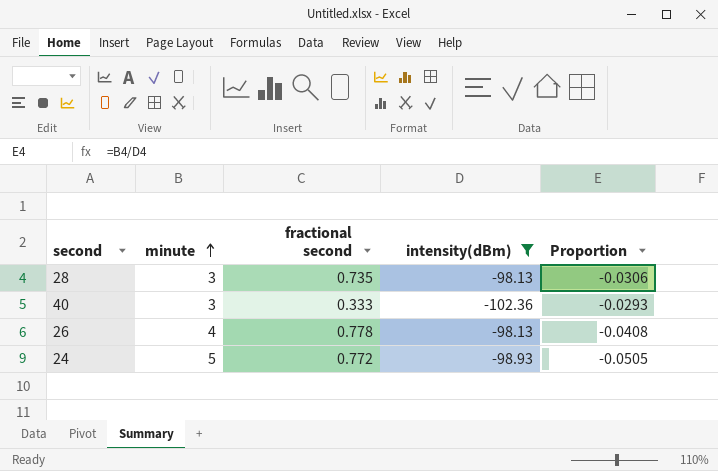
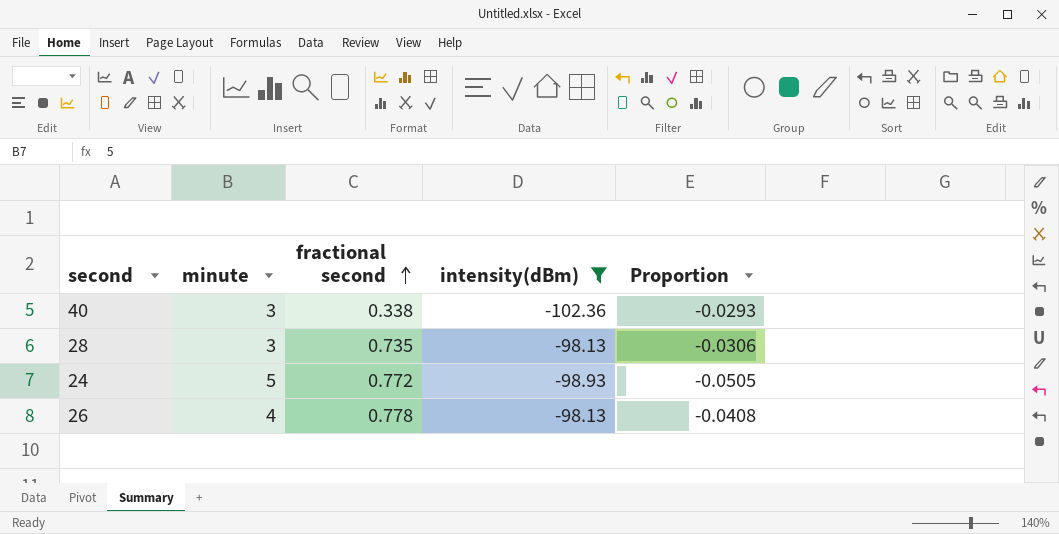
row order: minute ascending -> fractional second ascending
40 | fractional second: 0.333 -> 0.338

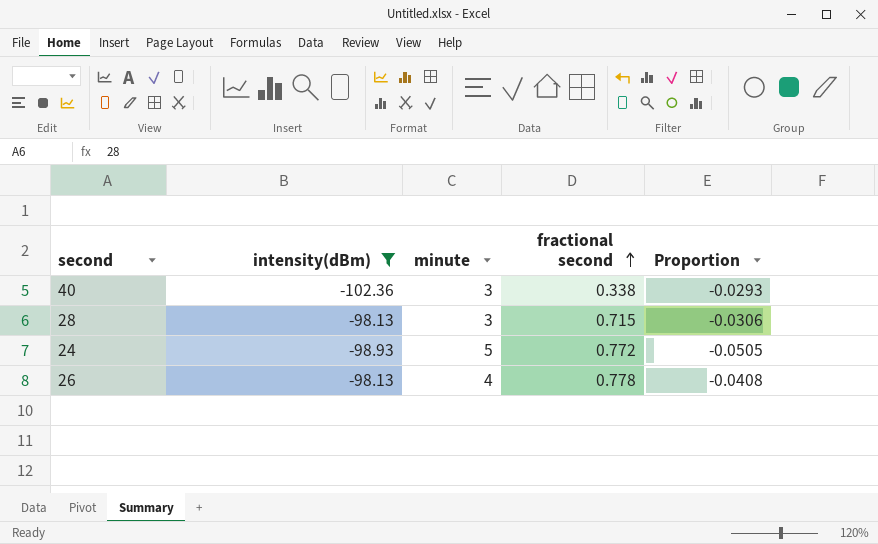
column intensity(dBm) | position: 4 -> 2
28 | fractional second: 0.735 -> 0.715

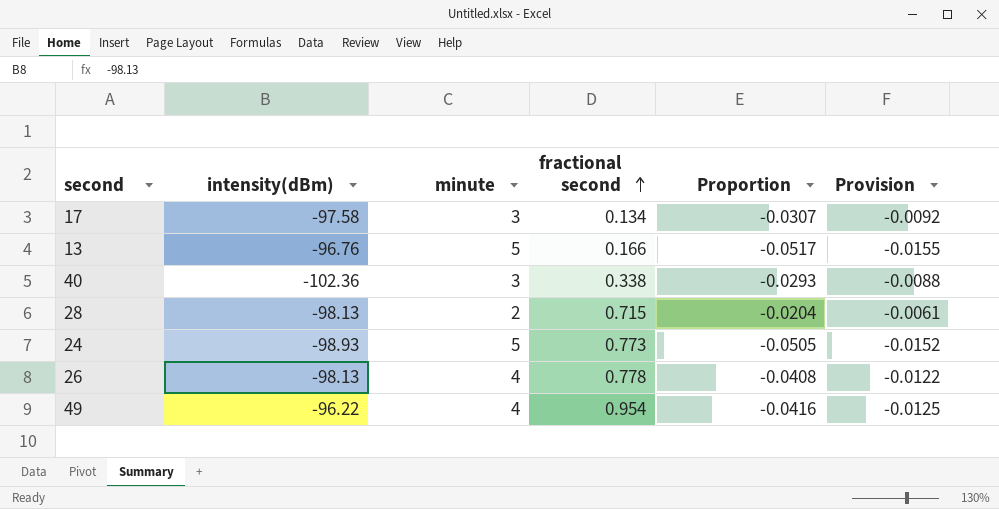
filter: intensity(dBm) <= -98.13 -> none
column Provision | formula: none -> [Proportion] * 0.3
28 | minute: 3 -> 2
28 | Proportion: -0.0306 -> -0.0204
24 | fractional second: 0.772 -> 0.773

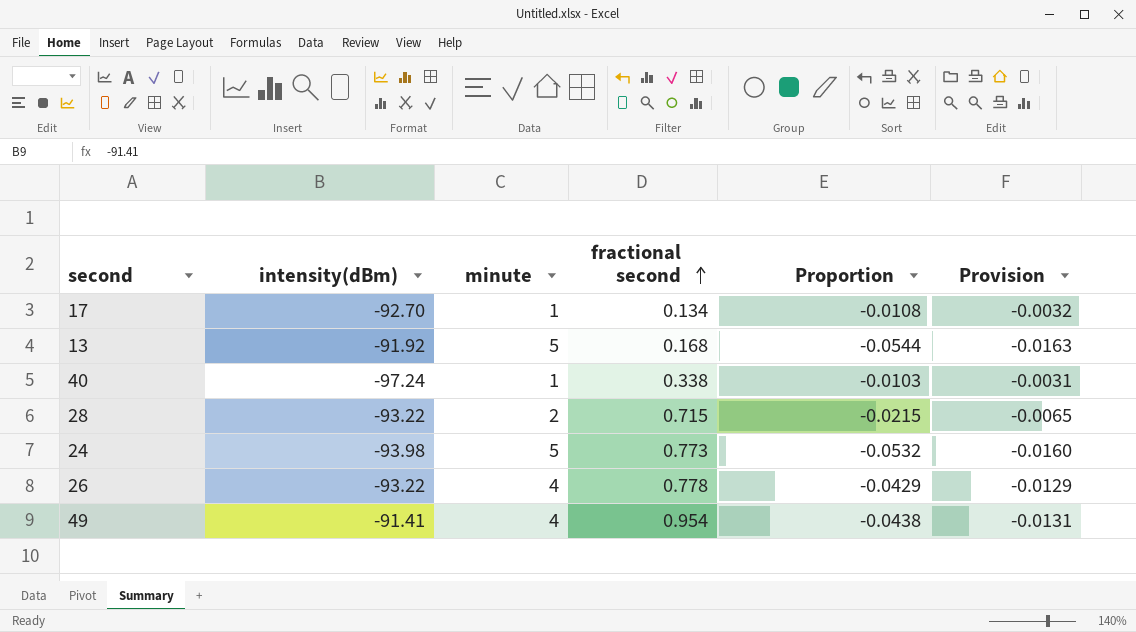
17 | intensity(dBm): -97.58 -> -92.70
17 | minute: 3 -> 1
17 | Proportion: -0.0307 -> -0.0108
17 | Provision: -0.0092 -> -0.0032
13 | intensity(dBm): -96.76 -> -91.92
13 | fractional second: 0.166 -> 0.168
13 | Proportion: -0.0517 -> -0.0544
13 | Provision: -0.0155 -> -0.0163
40 | intensity(dBm): -102.36 -> -97.24
40 | minute: 3 -> 1
40 | Proportion: -0.0293 -> -0.0103
40 | Provision: -0.0088 -> -0.0031
28 | intensity(dBm): -98.13 -> -93.22
28 | Proportion: -0.0204 -> -0.0215
28 | Provision: -0.0061 -> -0.0065
24 | intensity(dBm): -98.93 -> -93.98
24 | Proportion: -0.0505 -> -0.0532
24 | Provision: -0.0152 -> -0.0160
26 | intensity(dBm): -98.13 -> -93.22
26 | Proportion: -0.0408 -> -0.0429
26 | Provision: -0.0122 -> -0.0129
49 | intensity(dBm): -96.22 -> -91.41
49 | Proportion: -0.0416 -> -0.0438
49 | Provision: -0.0125 -> -0.0131

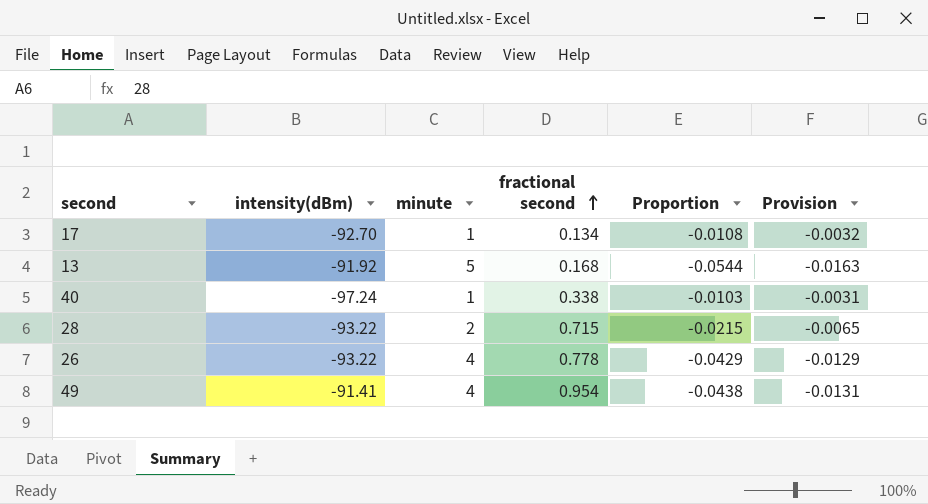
row 24: -93.98 | 5 | 0.773 | -0.0532 | -0.0160 -> none

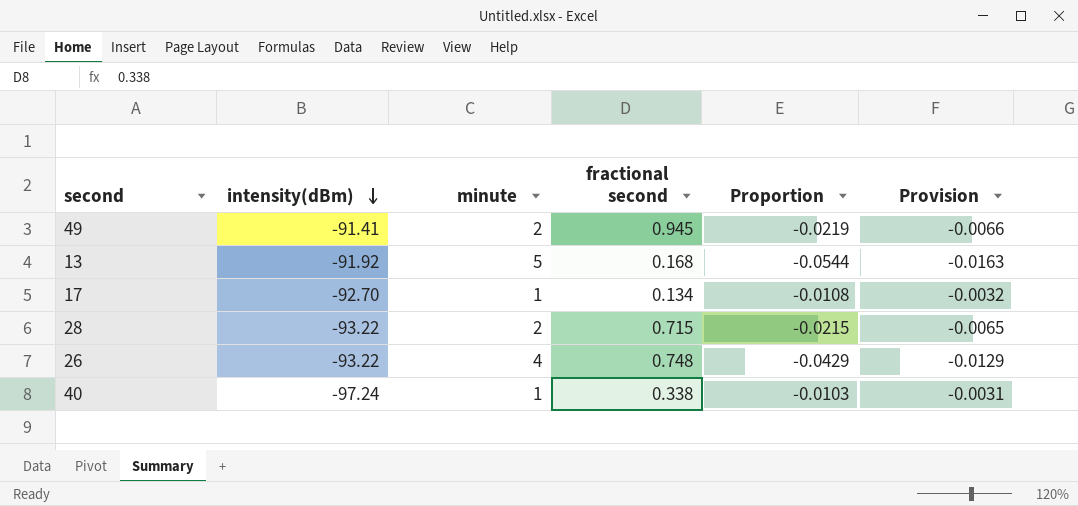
row order: fractional second ascending -> intensity(dBm) descending
49 | minute: 4 -> 2
49 | fractional second: 0.954 -> 0.945
49 | Proportion: -0.0438 -> -0.0219
49 | Provision: -0.0131 -> -0.0066
26 | fractional second: 0.778 -> 0.748

